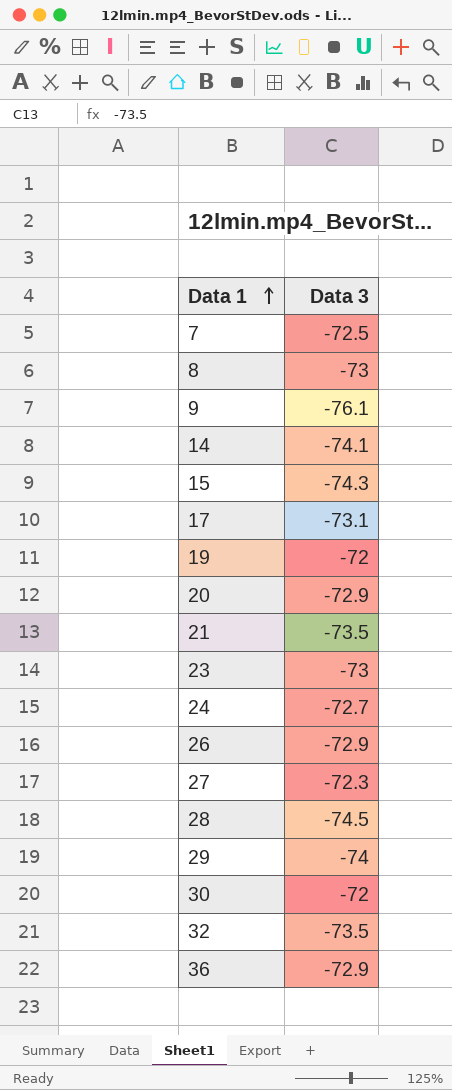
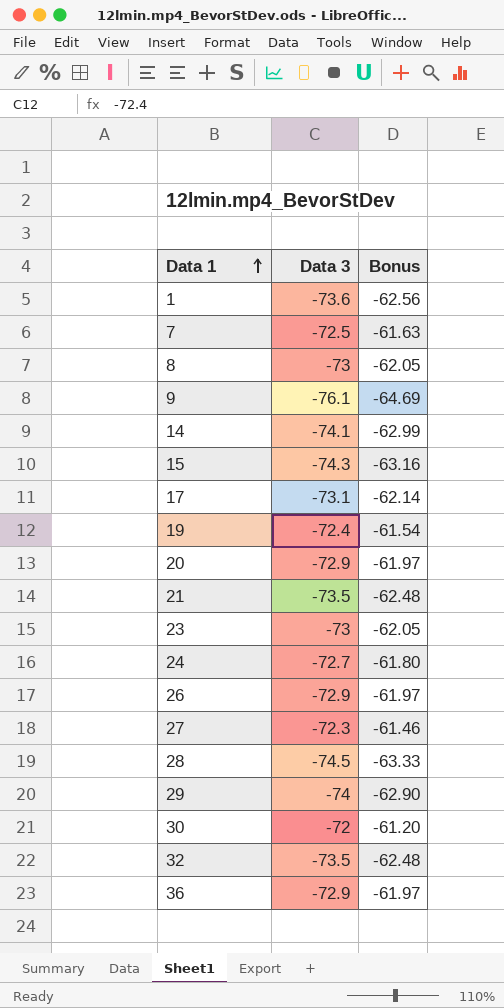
column Bonus | formula: none -> [Data 3] * 0.85
row 1: none -> -73.6 | -62.56
19 | Data 3: -72 -> -72.4

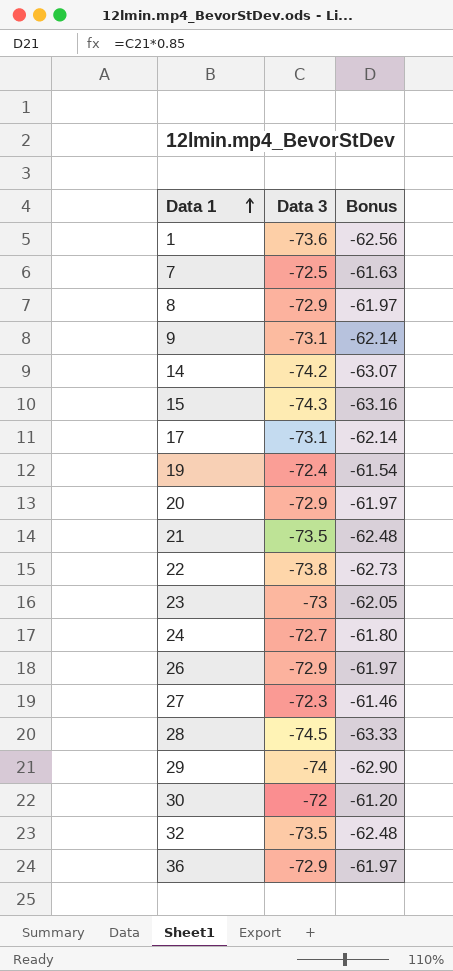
8 | Data 3: -73 -> -72.9
8 | Bonus: -62.05 -> -61.97
9 | Data 3: -76.1 -> -73.1
9 | Bonus: -64.69 -> -62.14
14 | Data 3: -74.1 -> -74.2
14 | Bonus: -62.99 -> -63.07
row 22: none -> -73.8 | -62.73

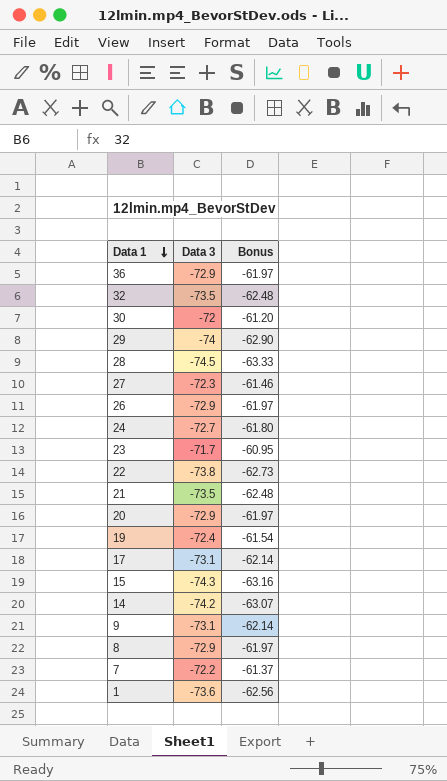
row order: Data 1 ascending -> Data 1 descending
23 | Data 3: -73 -> -71.7
23 | Bonus: -62.05 -> -60.95
7 | Data 3: -72.5 -> -72.2
7 | Bonus: -61.63 -> -61.37

